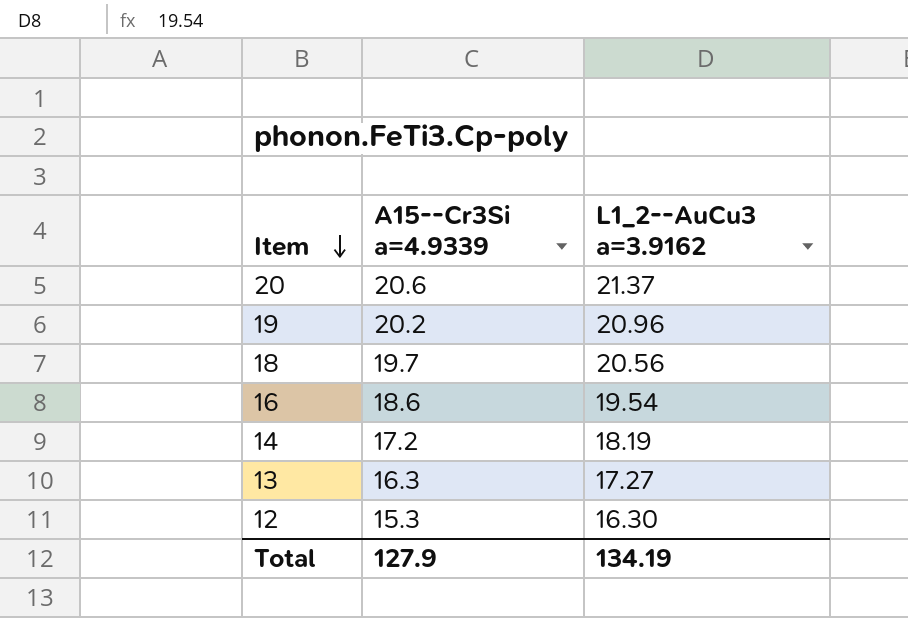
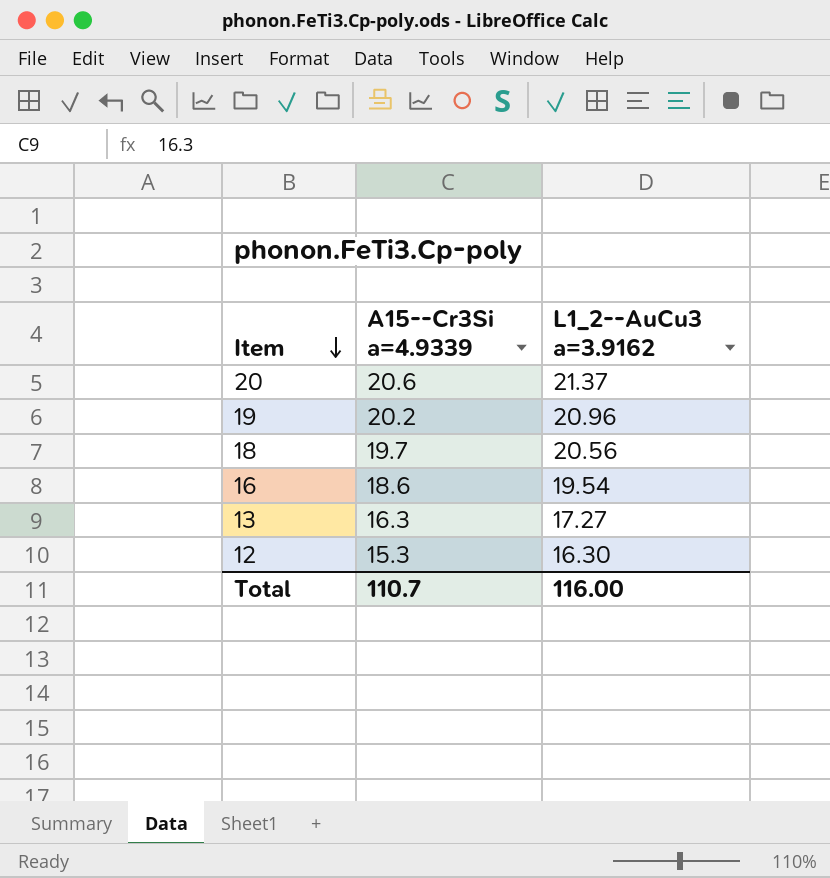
row 14: 17.2 | 18.19 -> none
Total | A15--Cr3Si a=4.9339: 127.9 -> 110.7
Total | L1_2--AuCu3 a=3.9162: 134.19 -> 116.00

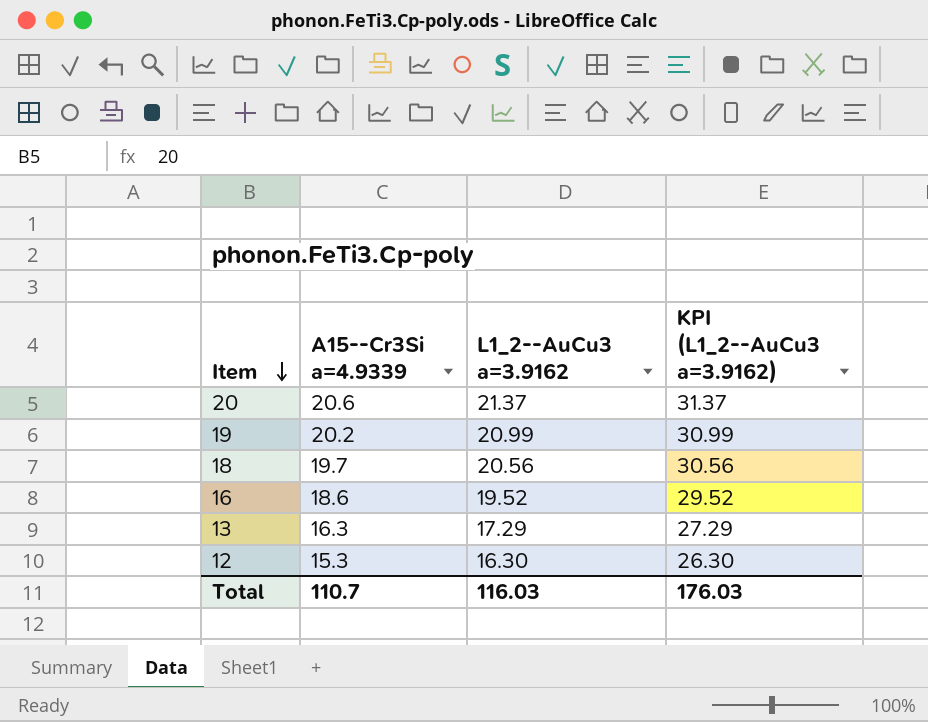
column KPI (L1_2--AuCu3 a=3.9162) | formula: none -> [L1_2--AuCu3 a=3.9162] + 10
19 | L1_2--AuCu3 a=3.9162: 20.96 -> 20.99
16 | L1_2--AuCu3 a=3.9162: 19.54 -> 19.52
13 | L1_2--AuCu3 a=3.9162: 17.27 -> 17.29
Total | L1_2--AuCu3 a=3.9162: 116.00 -> 116.03

